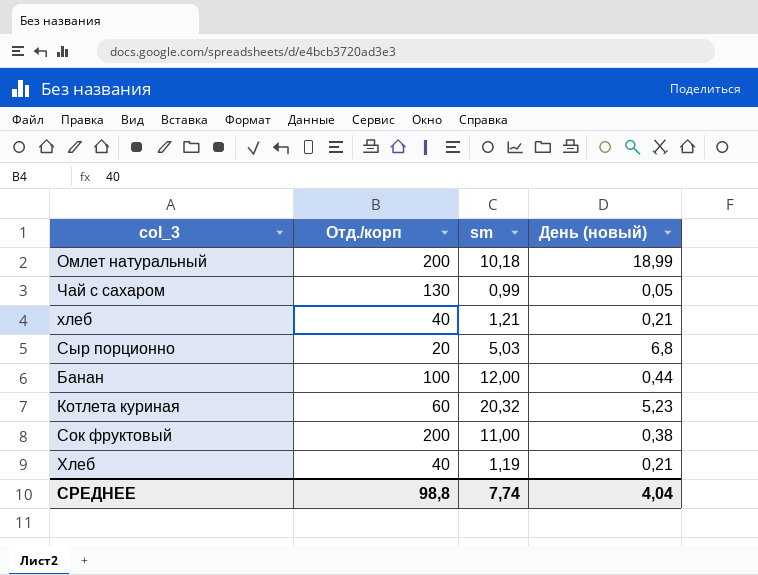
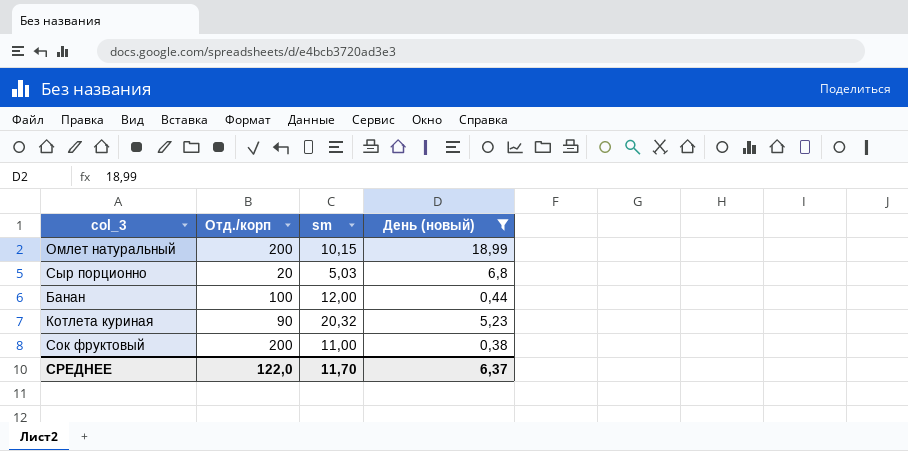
filter: none -> День (новый) >= 0,38
Омлет натуральный | sm: 10,18 -> 10,15
Котлета куриная | Отд./корп: 60 -> 90
СРЕДНЕЕ | Отд./корп: 98,8 -> 122,0
СРЕДНЕЕ | sm: 7,74 -> 11,70
СРЕДНЕЕ | День (новый): 4,04 -> 6,37

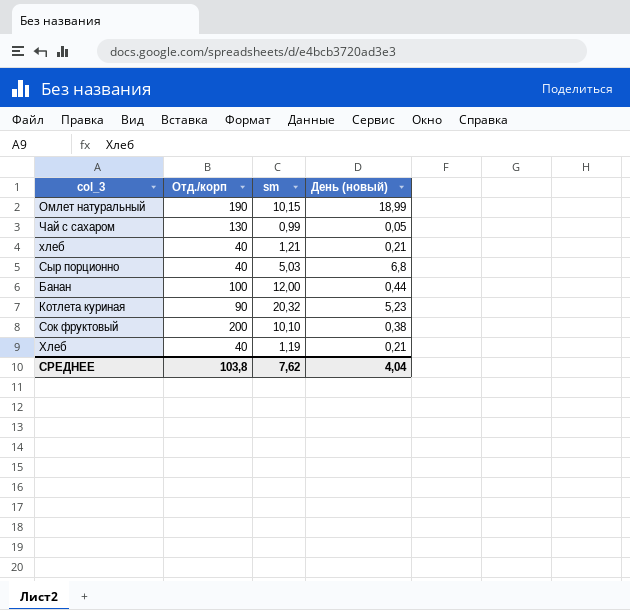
filter: День (новый) >= 0,38 -> none
Омлет натуральный | Отд./корп: 200 -> 190
Сыр порционно | Отд./корп: 20 -> 40
Сок фруктовый | sm: 11,00 -> 10,10
СРЕДНЕЕ | Отд./корп: 122,0 -> 103,8
СРЕДНЕЕ | sm: 11,70 -> 7,62
СРЕДНЕЕ | День (новый): 6,37 -> 4,04

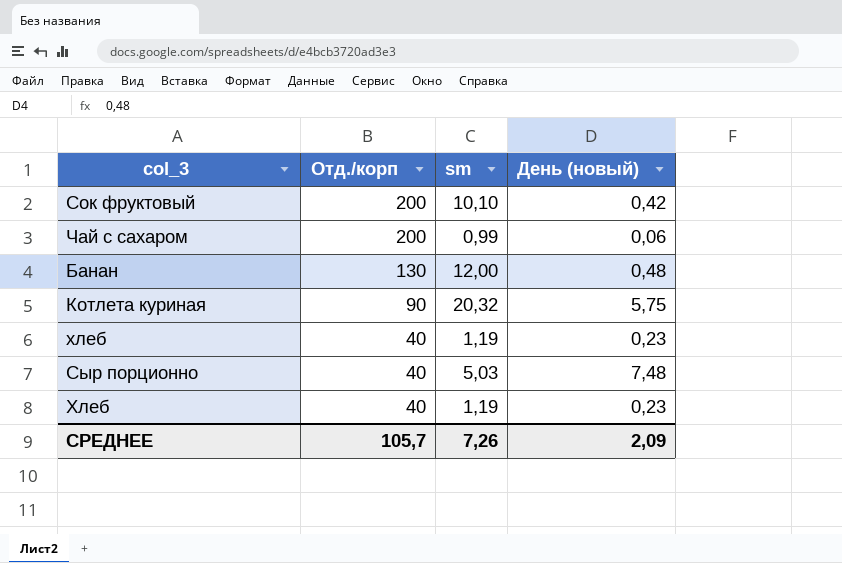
row order: none -> Отд./корп descending
row Омлет натуральный: 190 | 10,15 | 18,99 -> none
Сок фруктовый | День (новый): 0,38 -> 0,42
Чай с сахаром | Отд./корп: 130 -> 200
Чай с сахаром | День (новый): 0,05 -> 0,06
Банан | Отд./корп: 100 -> 130
Банан | День (новый): 0,44 -> 0,48
Котлета куриная | День (новый): 5,23 -> 5,75
хлеб | sm: 1,21 -> 1,19
хлеб | День (новый): 0,21 -> 0,23
Сыр порционно | День (новый): 6,8 -> 7,48
Хлеб | День (новый): 0,21 -> 0,23
СРЕДНЕЕ | Отд./корп: 103,8 -> 105,7
СРЕДНЕЕ | sm: 7,62 -> 7,26
СРЕДНЕЕ | День (новый): 4,04 -> 2,09

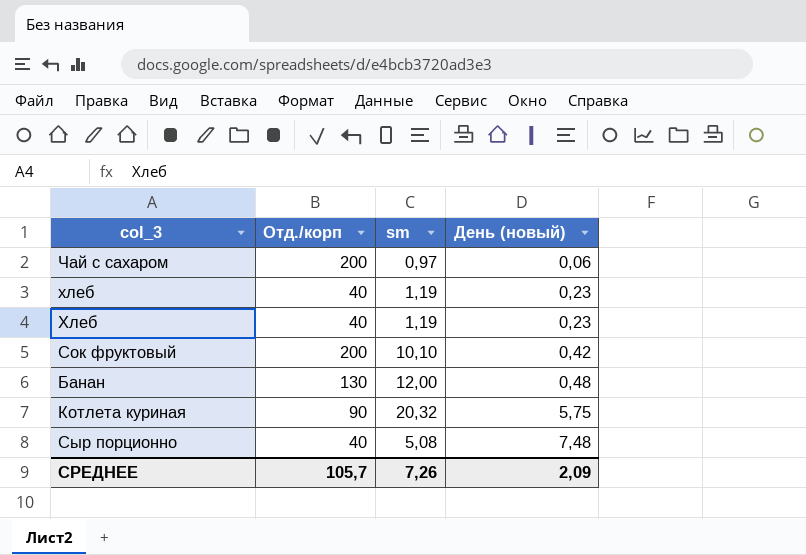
row order: Отд./корп descending -> День (новый) ascending
Чай с сахаром | sm: 0,99 -> 0,97
Сыр порционно | sm: 5,03 -> 5,08

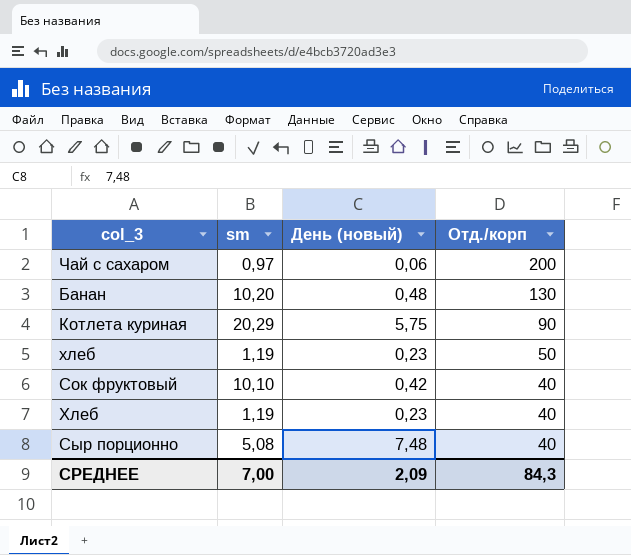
row order: День (новый) ascending -> Отд./корп descending
column Отд./корп | position: 2 -> 4
Банан | sm: 12,00 -> 10,20
Котлета куриная | sm: 20,32 -> 20,29
хлеб | Отд./корп: 40 -> 50
Сок фруктовый | Отд./корп: 200 -> 40
СРЕДНЕЕ | sm: 7,26 -> 7,00
СРЕДНЕЕ | Отд./корп: 105,7 -> 84,3

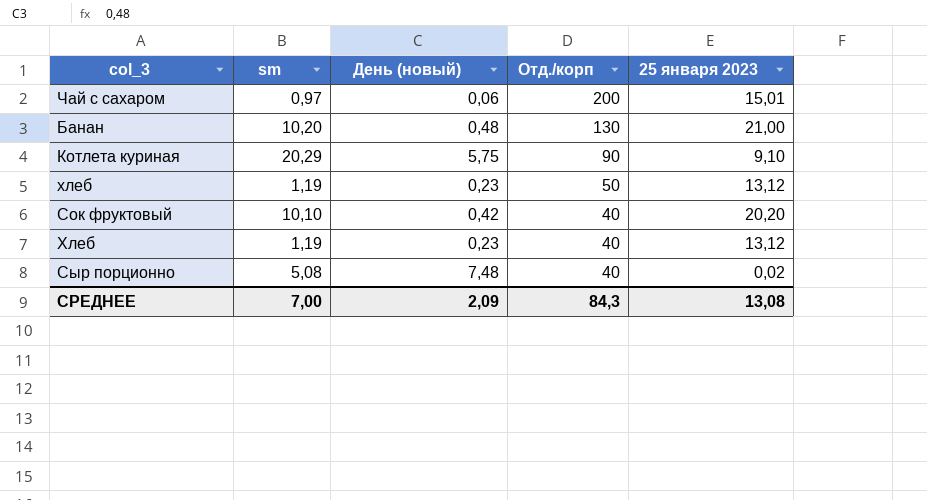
column 25 января 2023 | position: none -> 5

